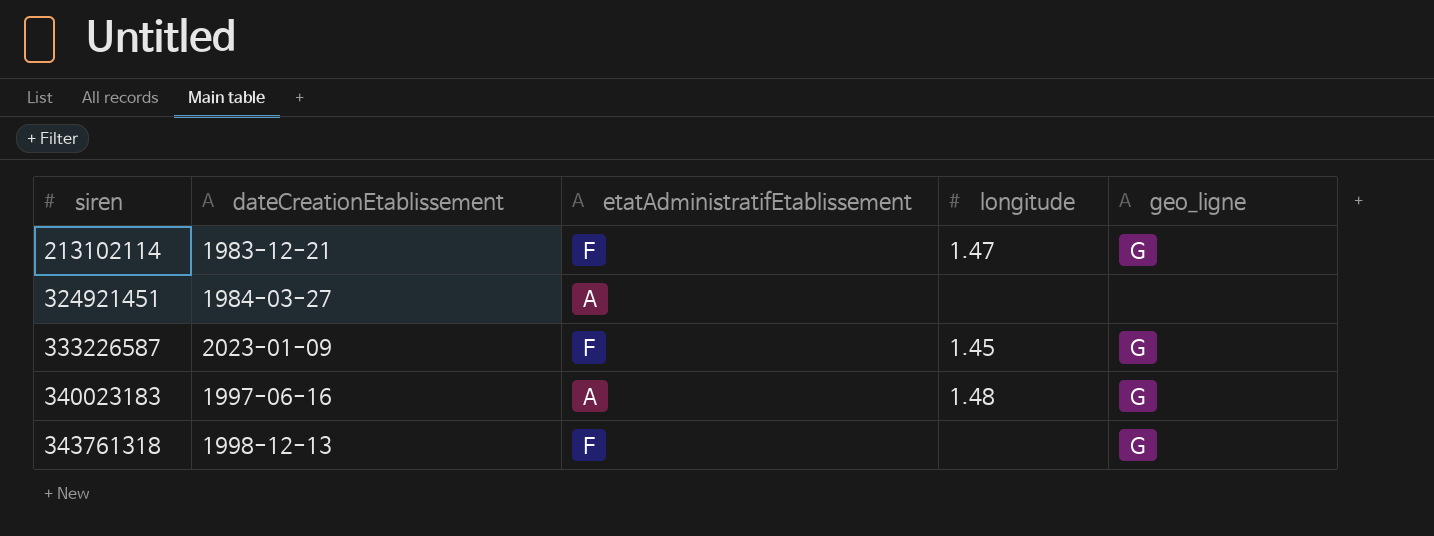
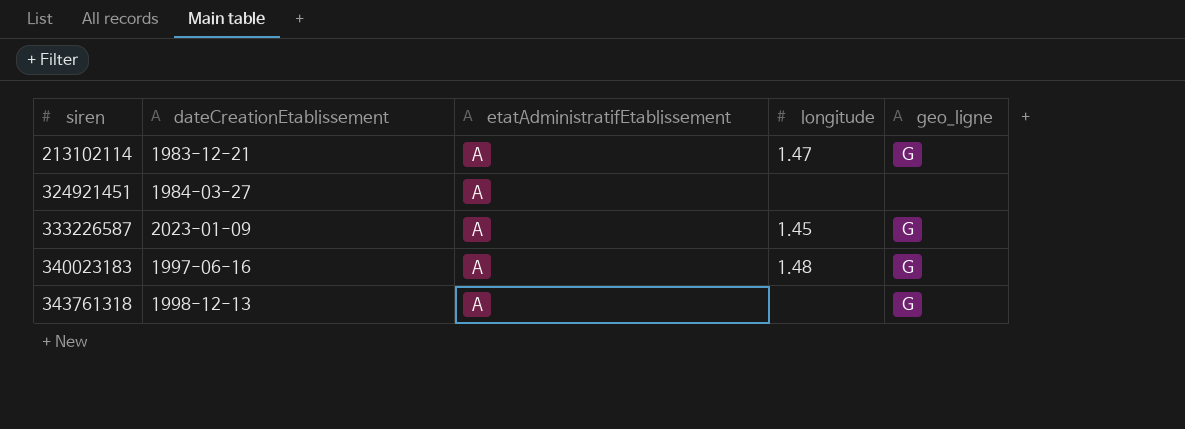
213102114 | etatAdministratifEtablissement: F -> A
333226587 | etatAdministratifEtablissement: F -> A
343761318 | etatAdministratifEtablissement: F -> A

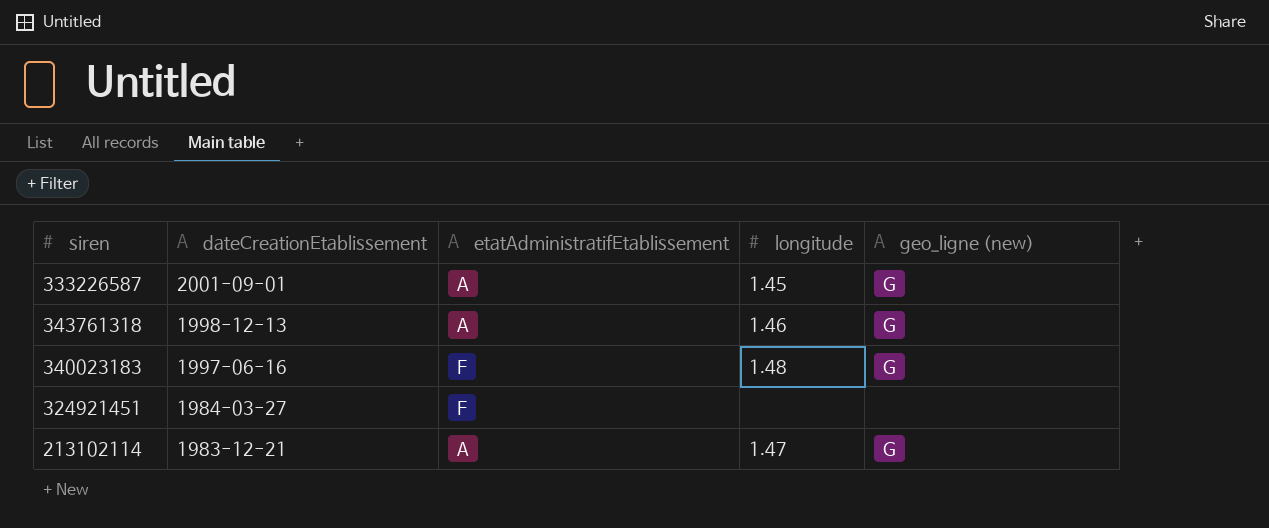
row order: siren ascending -> dateCreationEtablissement descending
column name: geo_ligne -> geo_ligne (new)
333226587 | dateCreationEtablissement: 2023-01-09 -> 2001-09-01
343761318 | longitude: none -> 1.46
340023183 | etatAdministratifEtablissement: A -> F
324921451 | etatAdministratifEtablissement: A -> F

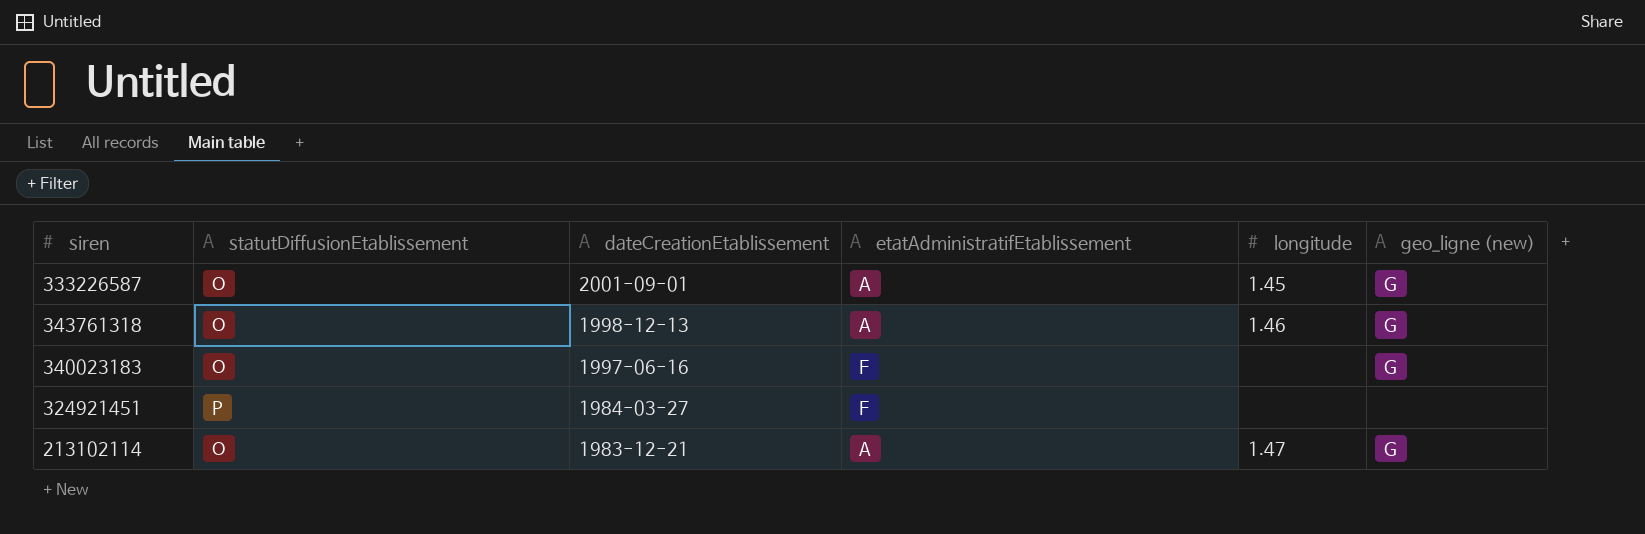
column statutDiffusionEtablissement | position: none -> 2
340023183 | longitude: 1.48 -> none

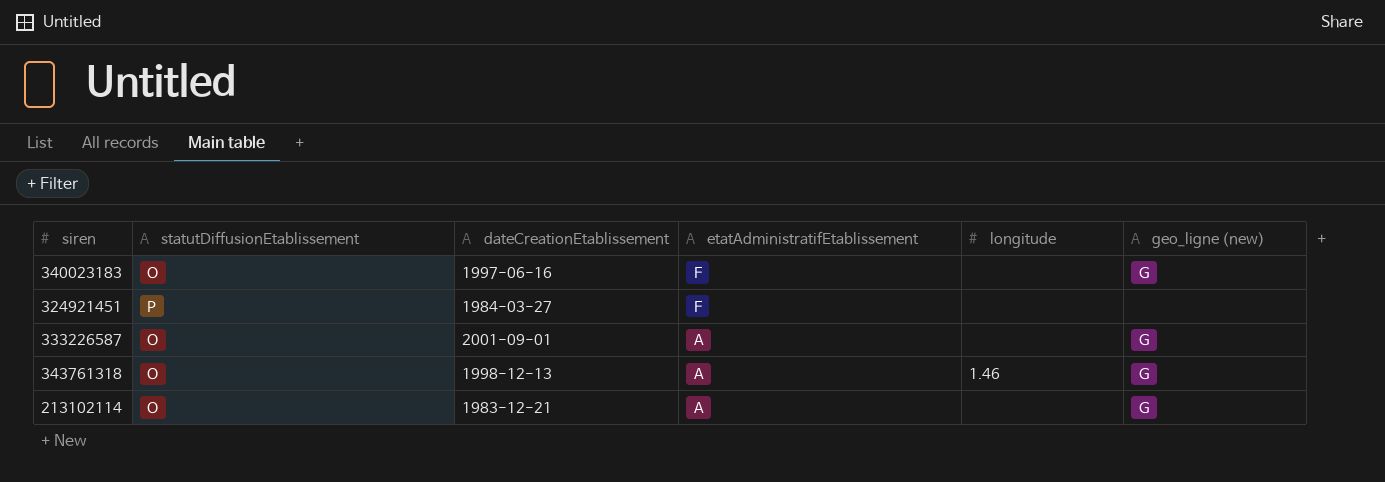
row order: dateCreationEtablissement descending -> etatAdministratifEtablissement descending
333226587 | longitude: 1.45 -> none
213102114 | longitude: 1.47 -> none

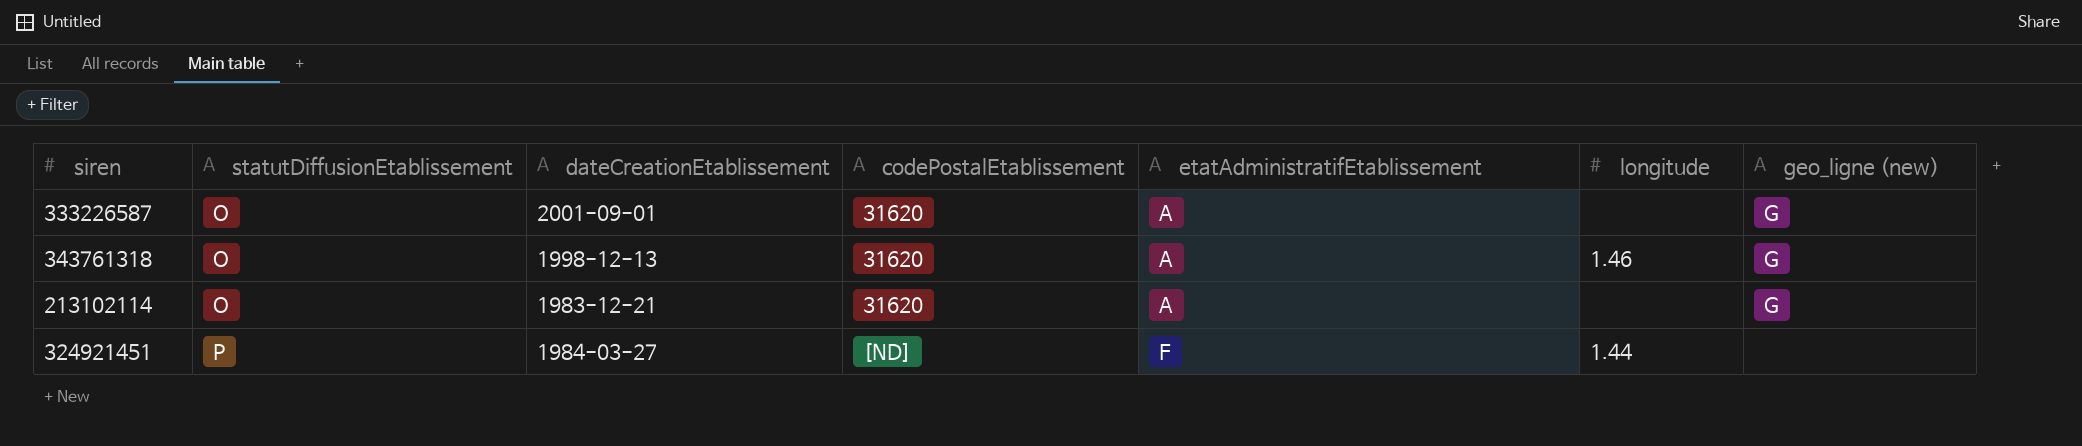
row order: etatAdministratifEtablissement descending -> statutDiffusionEtablissement ascending
column codePostalEtablissement | position: none -> 4
row 340023183: O | 1997-06-16 | F | none | G -> none
324921451 | longitude: none -> 1.44

